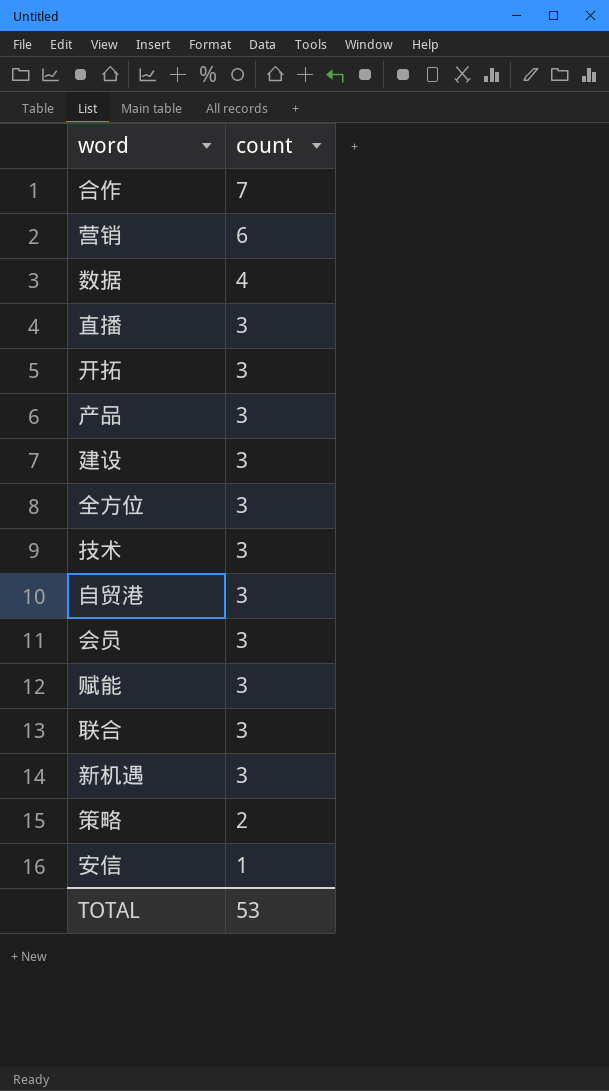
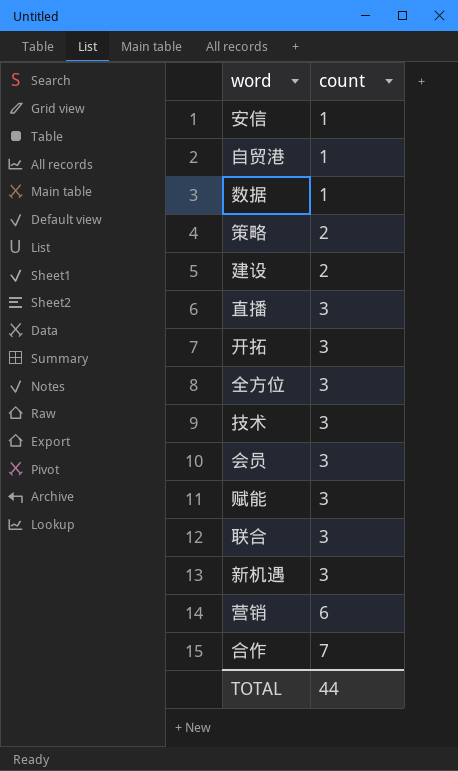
row order: count descending -> count ascending
row 产品: 3 -> none
自贸港 | count: 3 -> 1
数据 | count: 4 -> 1
建设 | count: 3 -> 2
TOTAL | count: 53 -> 44

